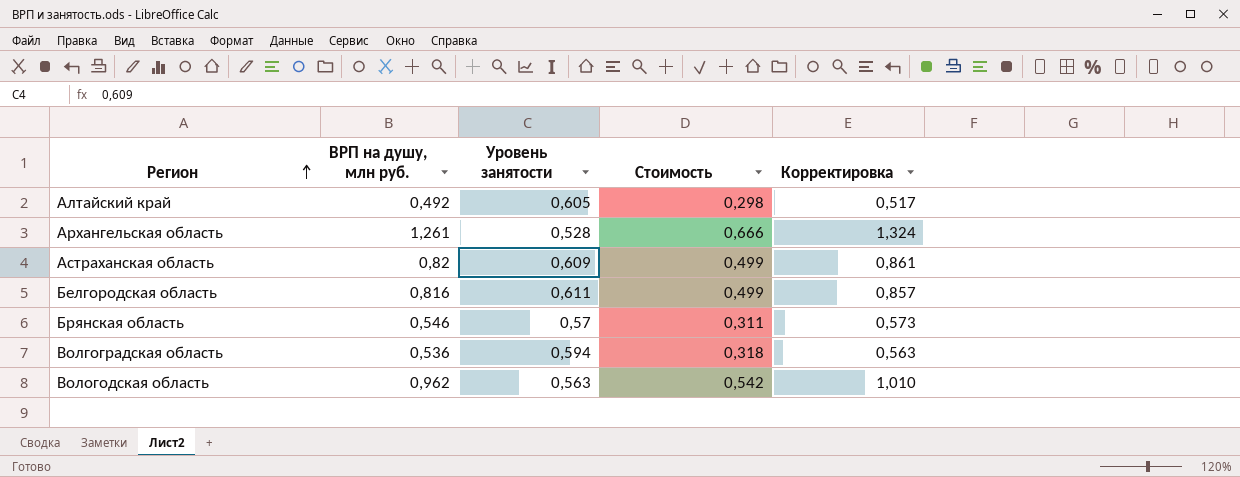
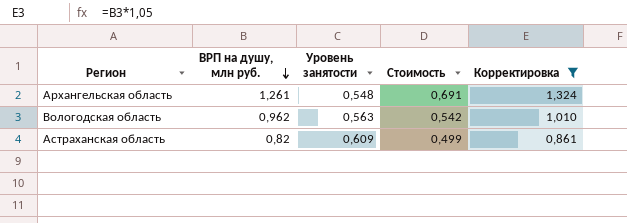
filter: none -> Корректировка >= 0,861
row order: Регион ascending -> ВРП на душу, млн руб. descending
Архангельская область | Уровень занятости: 0,528 -> 0,548
Архангельская область | Стоимость: 0,666 -> 0,691

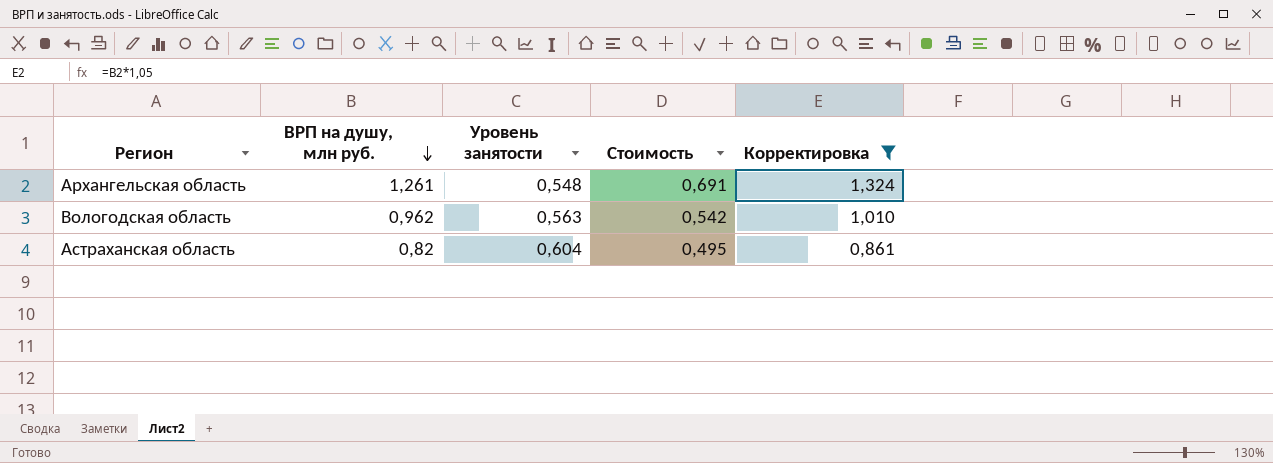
Астраханская область | Уровень занятости: 0,609 -> 0,604
Астраханская область | Стоимость: 0,499 -> 0,495

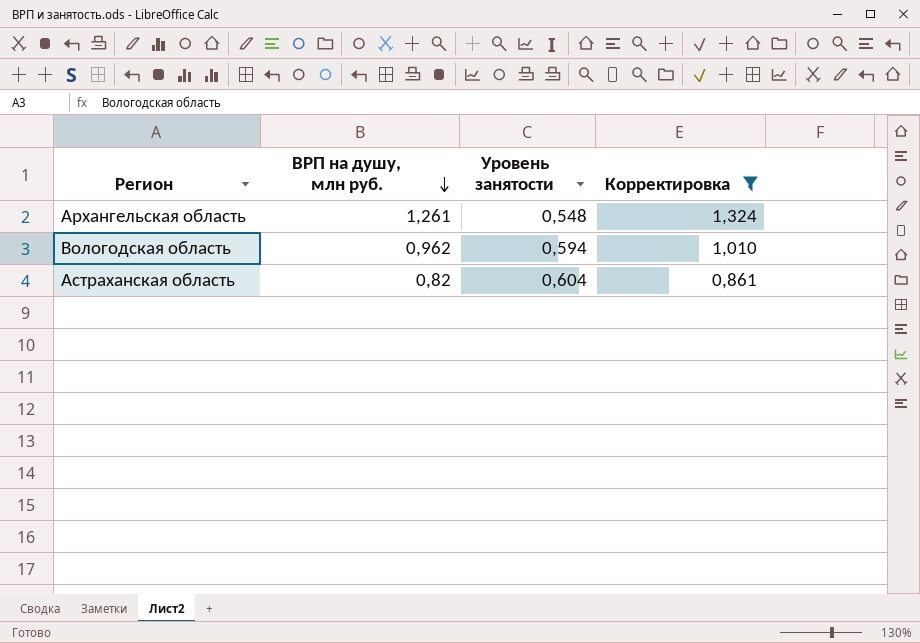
column Стоимость | formula: [ВРП на душу, млн руб.] * [Уровень занятости] -> none
Вологодская область | Уровень занятости: 0,563 -> 0,594

